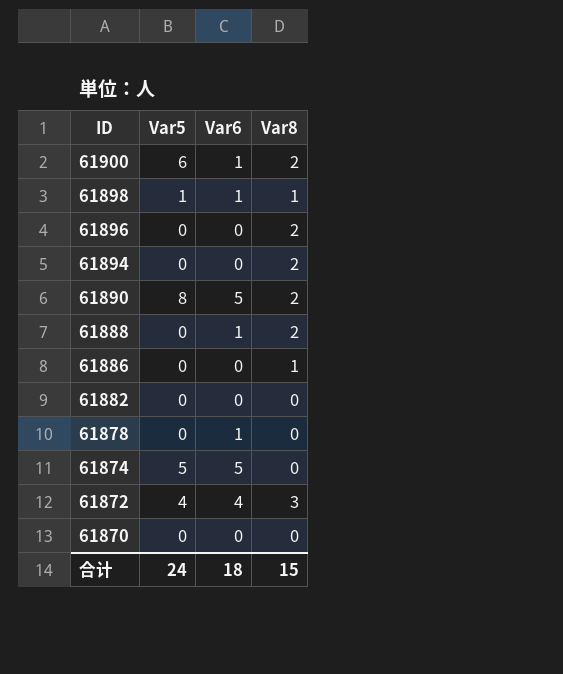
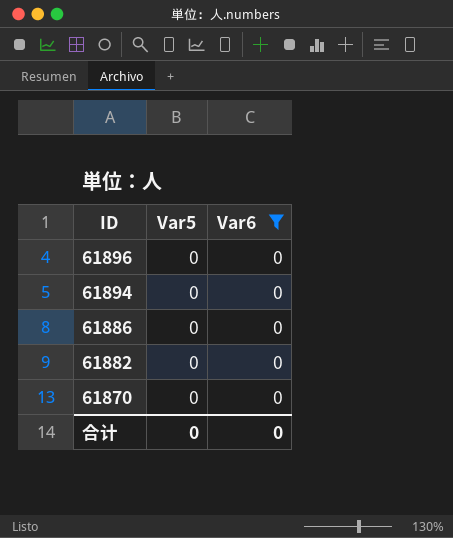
filter: none -> Var6 = 0
column Var8 | position: 4 -> none
合计 | Var5: 24 -> 0
合计 | Var6: 18 -> 0

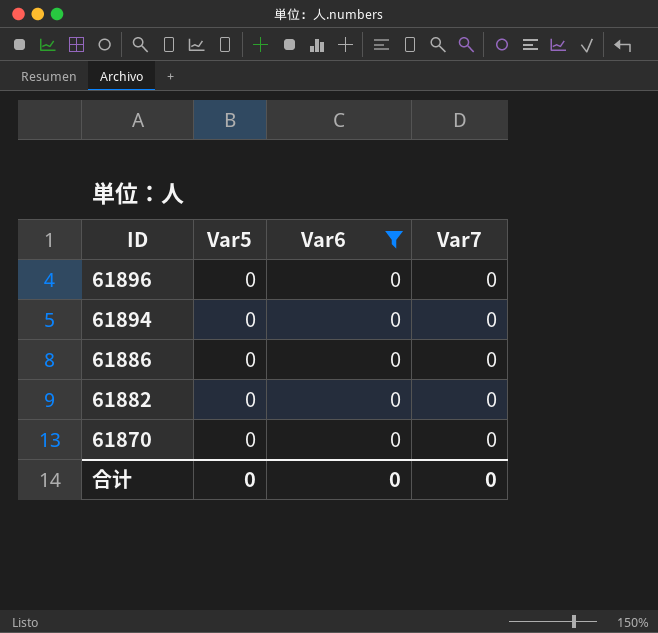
column Var7 | position: none -> 4

